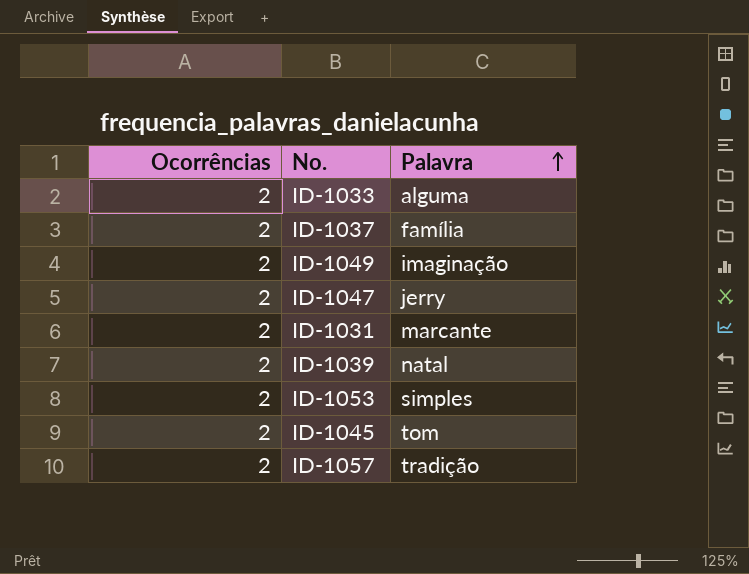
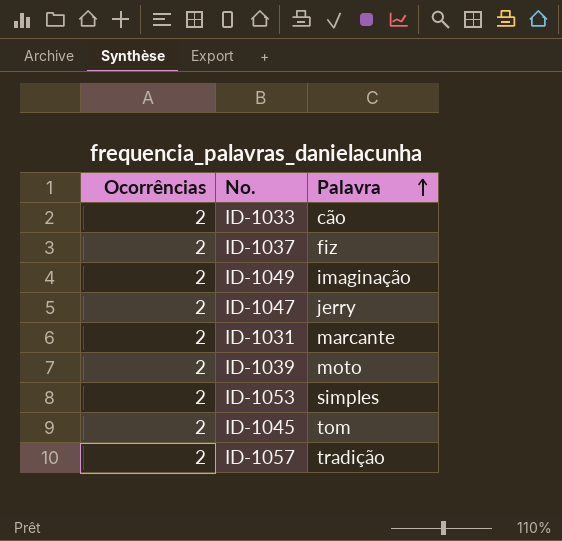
ID-1033 | Palavra: alguma -> cão
ID-1037 | Palavra: família -> fiz
ID-1039 | Palavra: natal -> moto

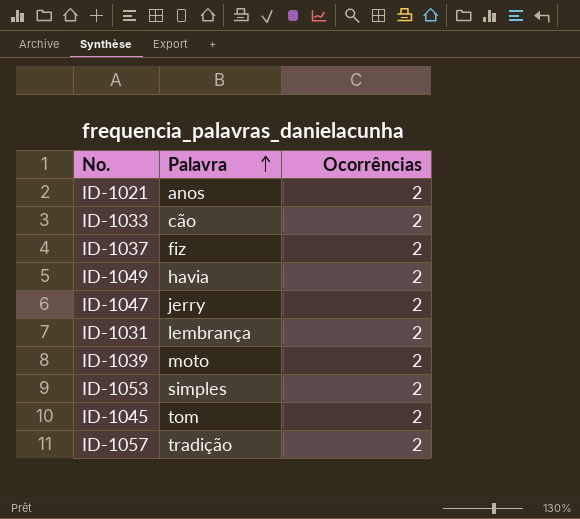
column Ocorrências | position: 1 -> 3
row ID-1021: none -> anos | 2
ID-1049 | Palavra: imaginação -> havia
ID-1031 | Palavra: marcante -> lembrança

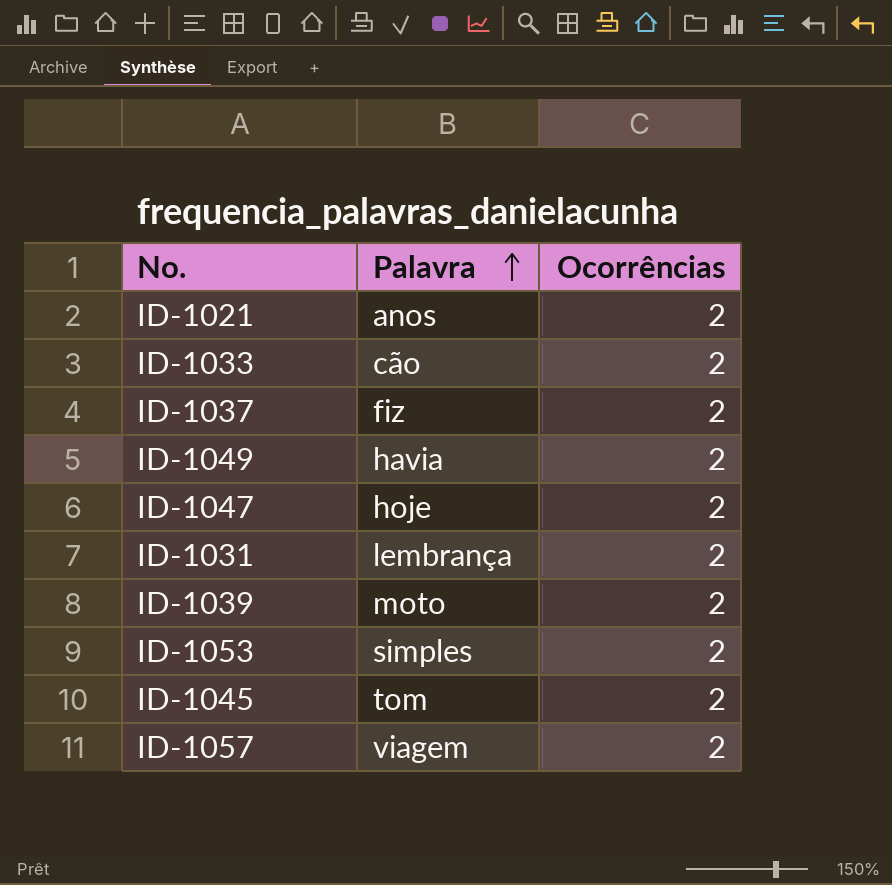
ID-1047 | Palavra: jerry -> hoje
ID-1057 | Palavra: tradição -> viagem

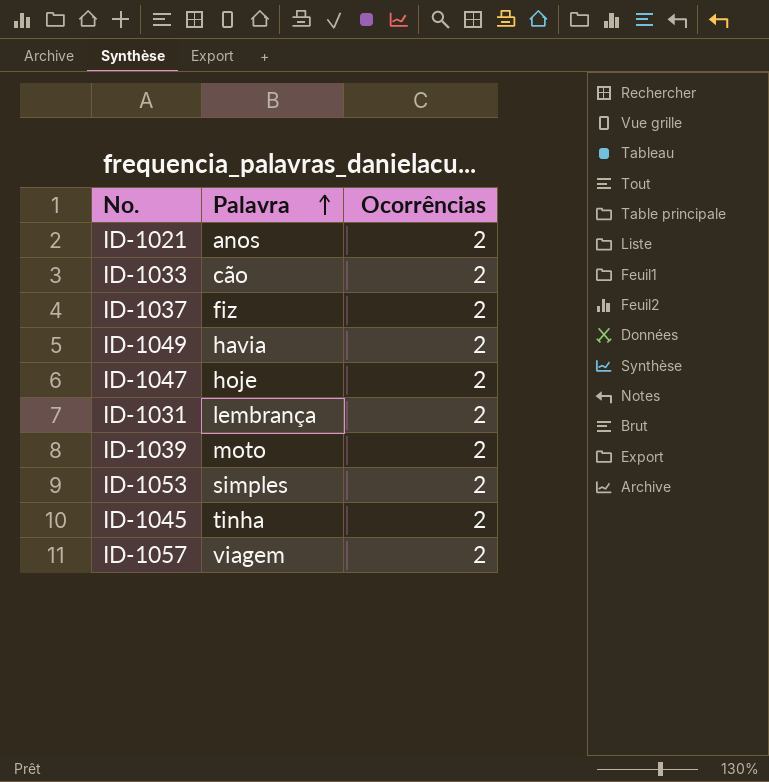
ID-1045 | Palavra: tom -> tinha

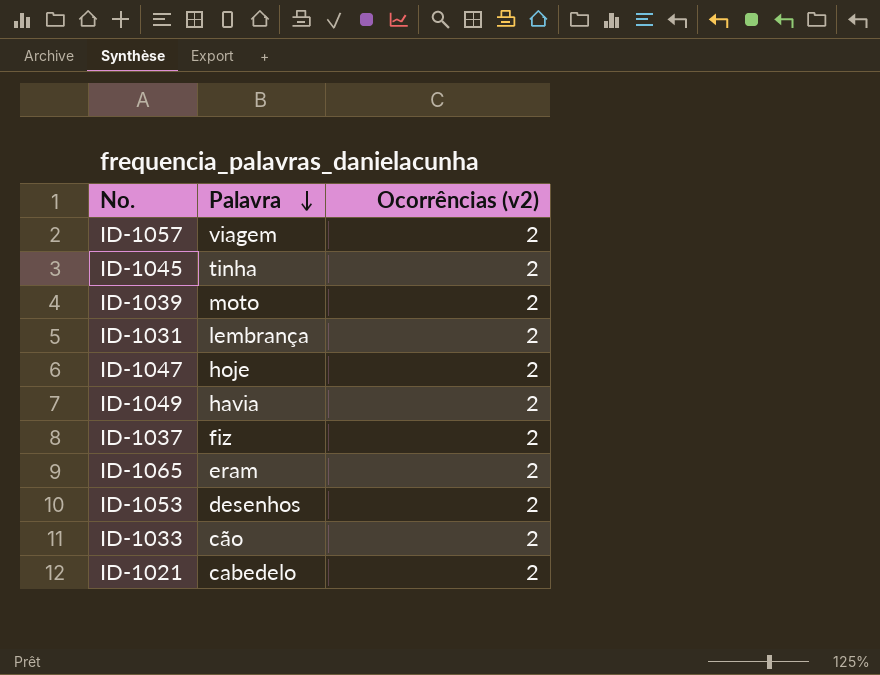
row order: Palavra ascending -> Palavra descending
column name: Ocorrências -> Ocorrências (v2)
row ID-1065: none -> eram | 2
ID-1053 | Palavra: simples -> desenhos
ID-1021 | Palavra: anos -> cabedelo

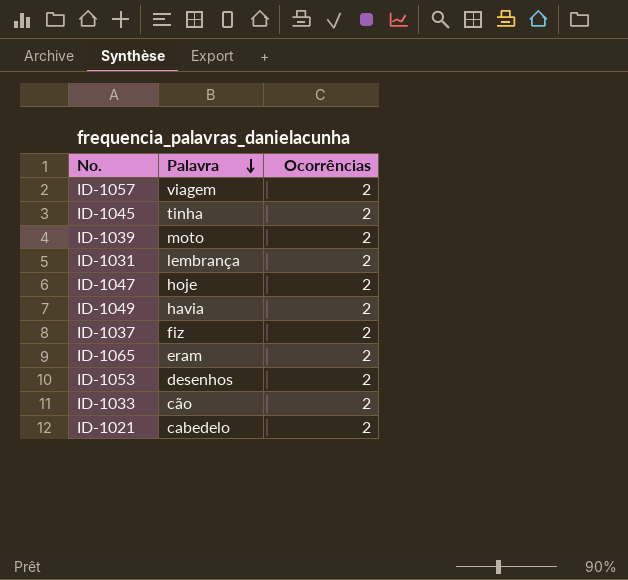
column name: Ocorrências (v2) -> Ocorrências

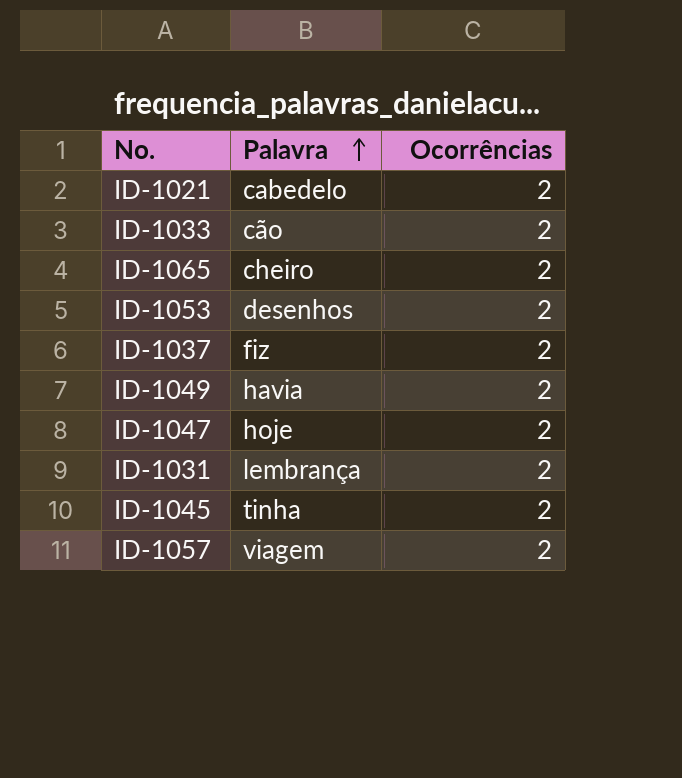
row order: Palavra descending -> Palavra ascending
row ID-1039: moto | 2 -> none
ID-1065 | Palavra: eram -> cheiro

